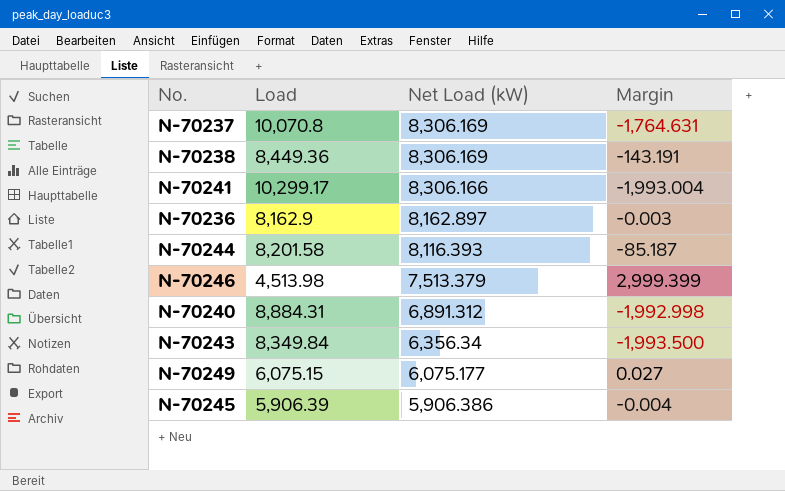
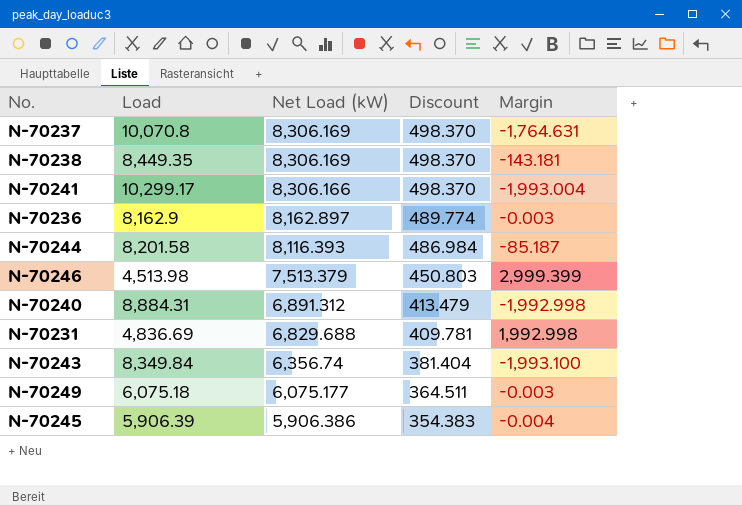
column Discount | formula: none -> [Net Load (kW)] * 0.06
N-70238 | Load: 8,449.36 -> 8,449.35
N-70238 | Margin: -143.191 -> -143.181
row N-70231: none -> 4,836.69 | 6,829.688 | 409.781 | 1,992.998
N-70243 | Net Load (kW): 6,356.34 -> 6,356.74
N-70243 | Margin: -1,993.500 -> -1,993.100
N-70249 | Load: 6,075.15 -> 6,075.18
N-70249 | Margin: 0.027 -> -0.003

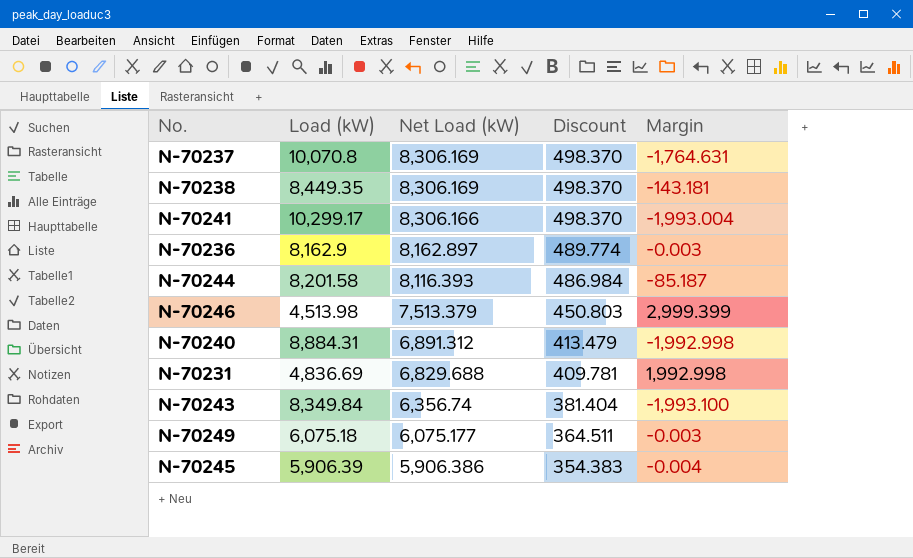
column name: Load -> Load (kW)

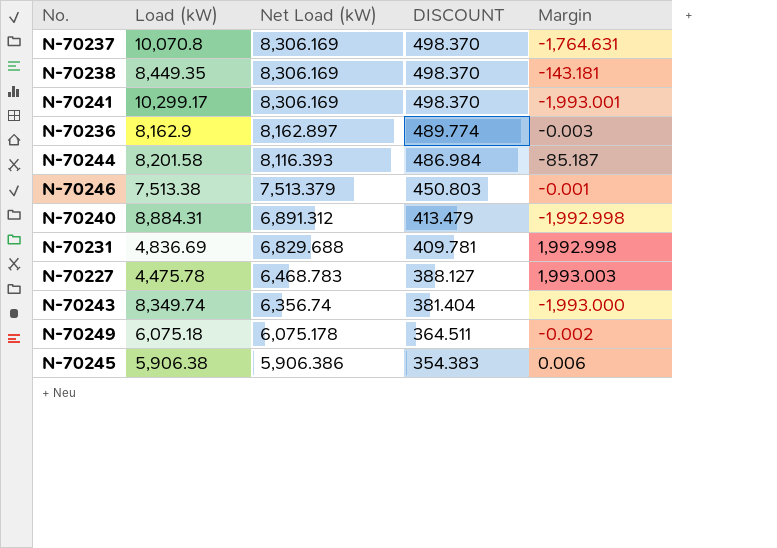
column name: Discount -> DISCOUNT
N-70241 | Net Load (kW): 8,306.166 -> 8,306.169
N-70241 | Margin: -1,993.004 -> -1,993.001
N-70246 | Load (kW): 4,513.98 -> 7,513.38
N-70246 | Margin: 2,999.399 -> -0.001
row N-70227: none -> 4,475.78 | 6,468.783 | 388.127 | 1,993.003
N-70243 | Load (kW): 8,349.84 -> 8,349.74
N-70243 | Margin: -1,993.100 -> -1,993.000
N-70249 | Net Load (kW): 6,075.177 -> 6,075.178
N-70249 | Margin: -0.003 -> -0.002
N-70245 | Load (kW): 5,906.39 -> 5,906.38
N-70245 | Margin: -0.004 -> 0.006

